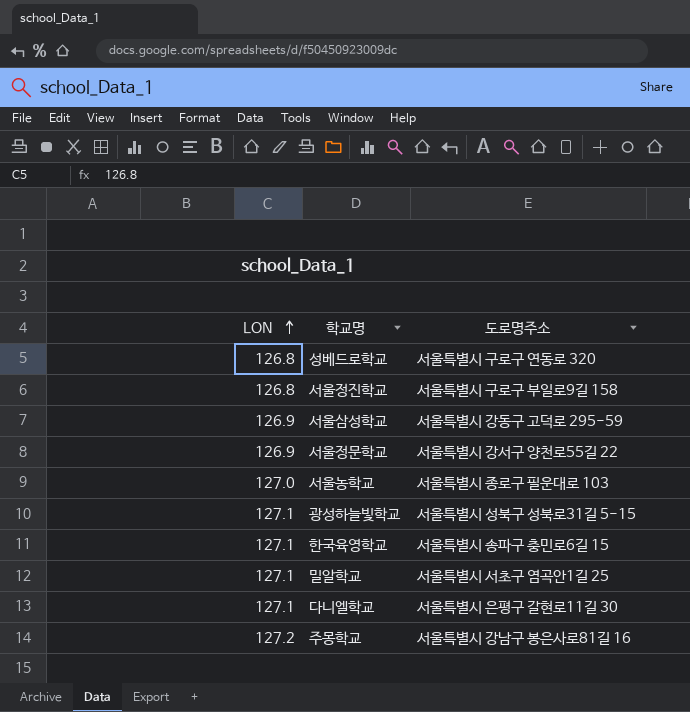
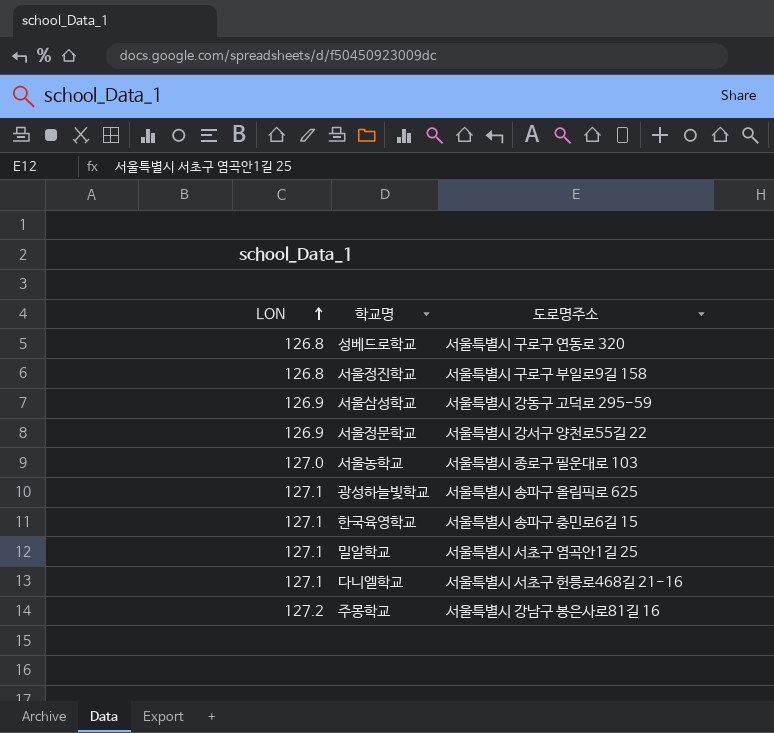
광성하늘빛학교 | 도로명주소: 서울특별시 성북구 성북로31길 5-15 -> 서울특별시 송파구 올림픽로 625
다니엘학교 | 도로명주소: 서울특별시 은평구 갈현로11길 30 -> 서울특별시 서초구 헌릉로468길 21-16

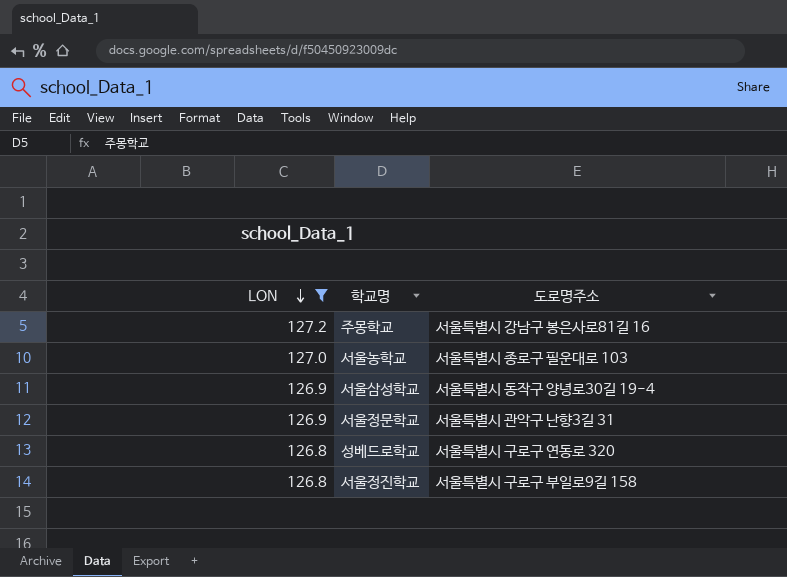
filter: none -> LON != 127.1
row order: LON ascending -> LON descending
서울삼성학교 | 도로명주소: 서울특별시 강동구 고덕로 295-59 -> 서울특별시 동작구 양녕로30길 19-4
서울정문학교 | 도로명주소: 서울특별시 강서구 양천로55길 22 -> 서울특별시 관악구 난향3길 31

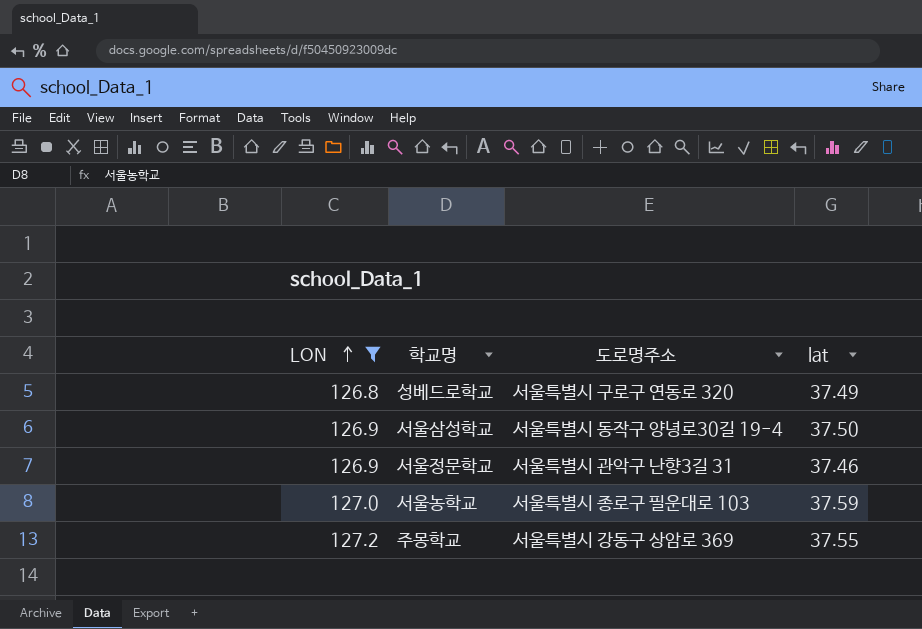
row order: LON descending -> LON ascending
column lat | position: none -> 4
row 서울정진학교: 126.8 | 서울특별시 구로구 부일로9길 158 -> none
주몽학교 | 도로명주소: 서울특별시 강남구 봉은사로81길 16 -> 서울특별시 강동구 상암로 369

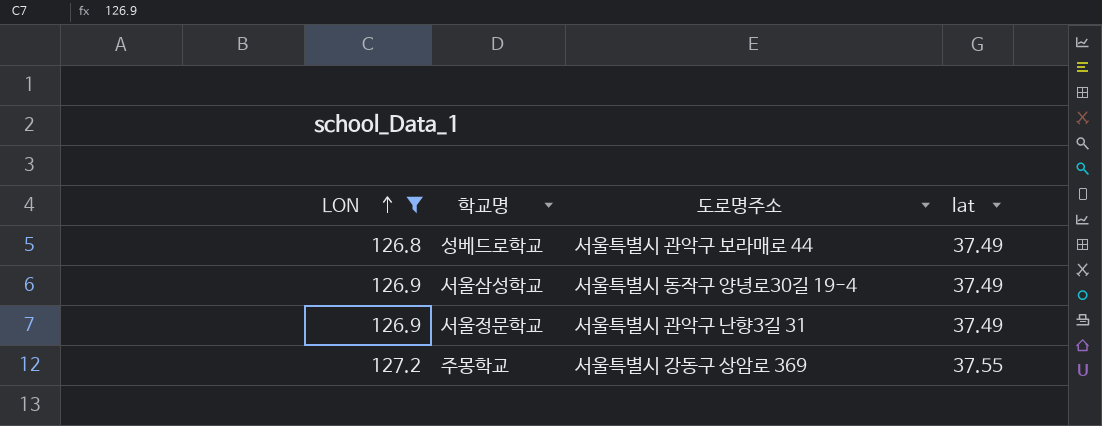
row 서울농학교: 127.0 | 서울특별시 종로구 필운대로 103 | 37.59 -> none
성베드로학교 | 도로명주소: 서울특별시 구로구 연동로 320 -> 서울특별시 관악구 보라매로 44
서울삼성학교 | lat: 37.50 -> 37.49
서울정문학교 | lat: 37.46 -> 37.49

